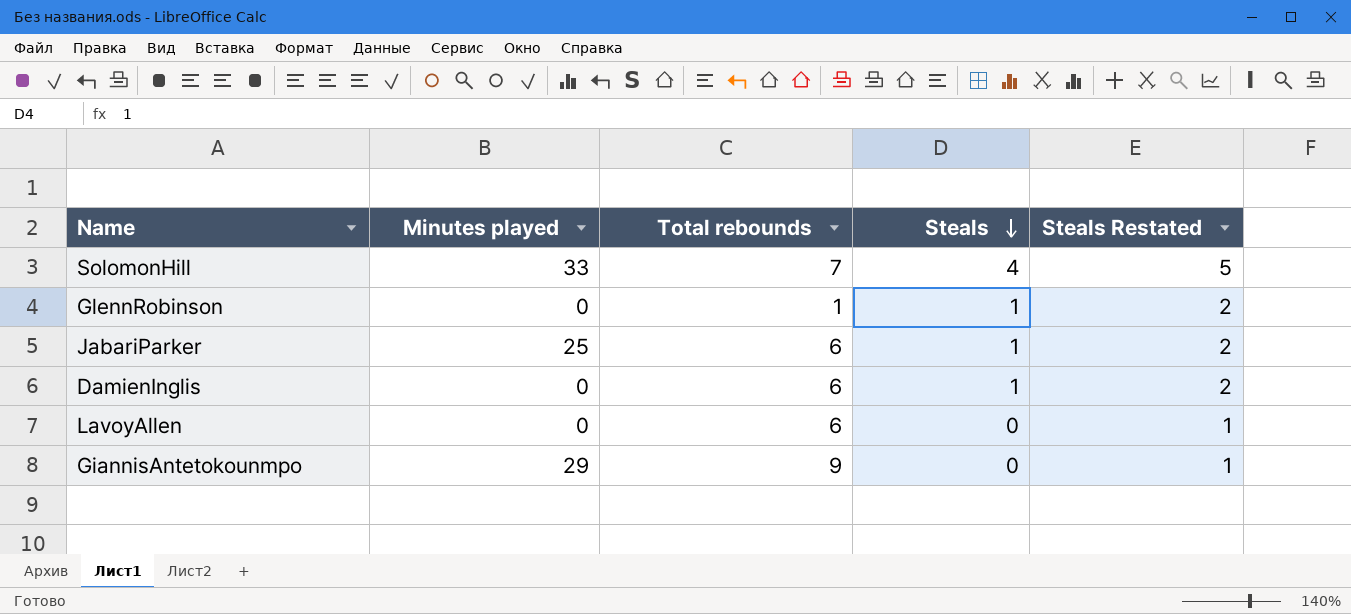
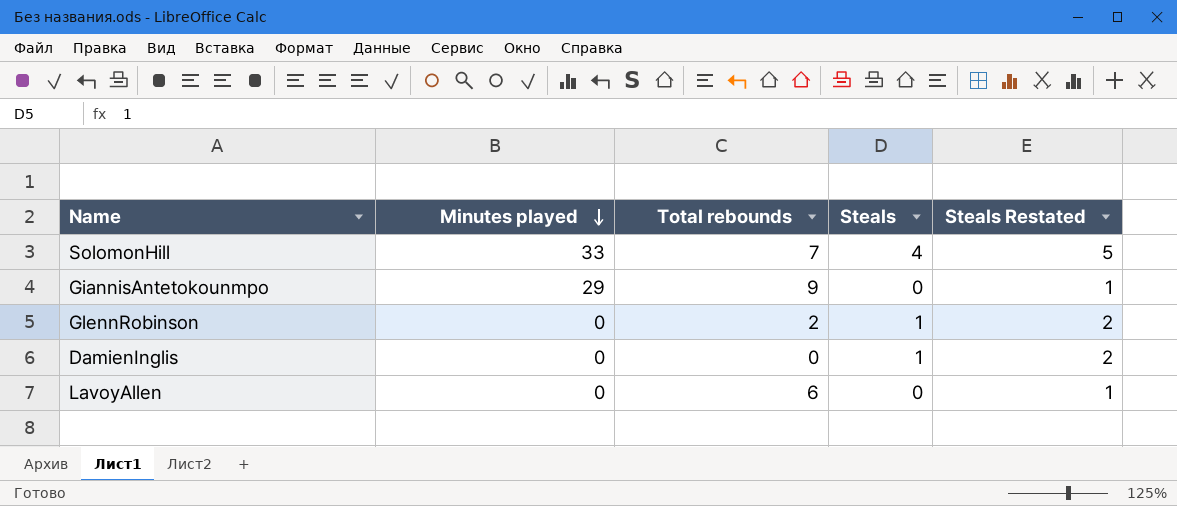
row order: Steals descending -> Minutes played descending
row JabariParker: 25 | 6 | 1 | 2 -> none
GlennRobinson | Total rebounds: 1 -> 2
DamienInglis | Total rebounds: 6 -> 0

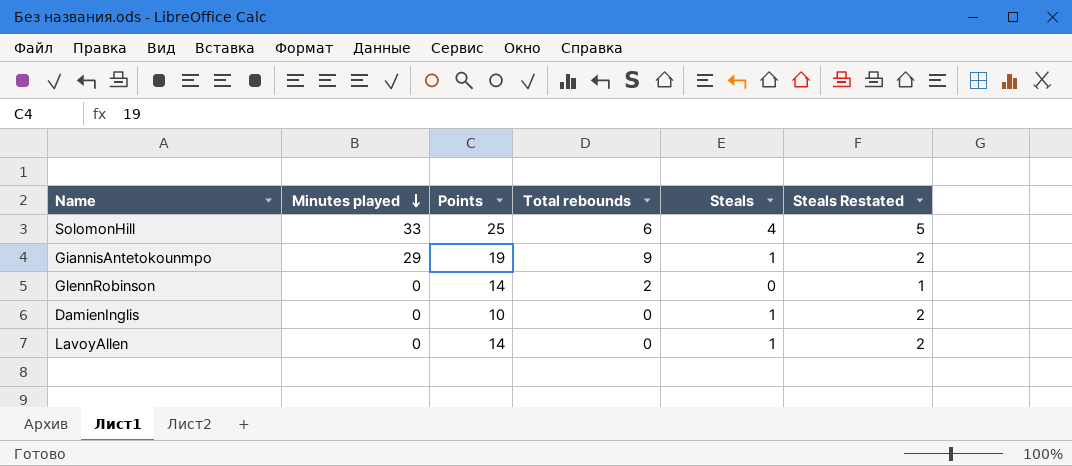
column Points | position: none -> 3
SolomonHill | Total rebounds: 7 -> 6
GiannisAntetokounmpo | Steals: 0 -> 1
GiannisAntetokounmpo | Steals Restated: 1 -> 2
GlennRobinson | Steals: 1 -> 0
GlennRobinson | Steals Restated: 2 -> 1
LavoyAllen | Total rebounds: 6 -> 0
LavoyAllen | Steals: 0 -> 1
LavoyAllen | Steals Restated: 1 -> 2

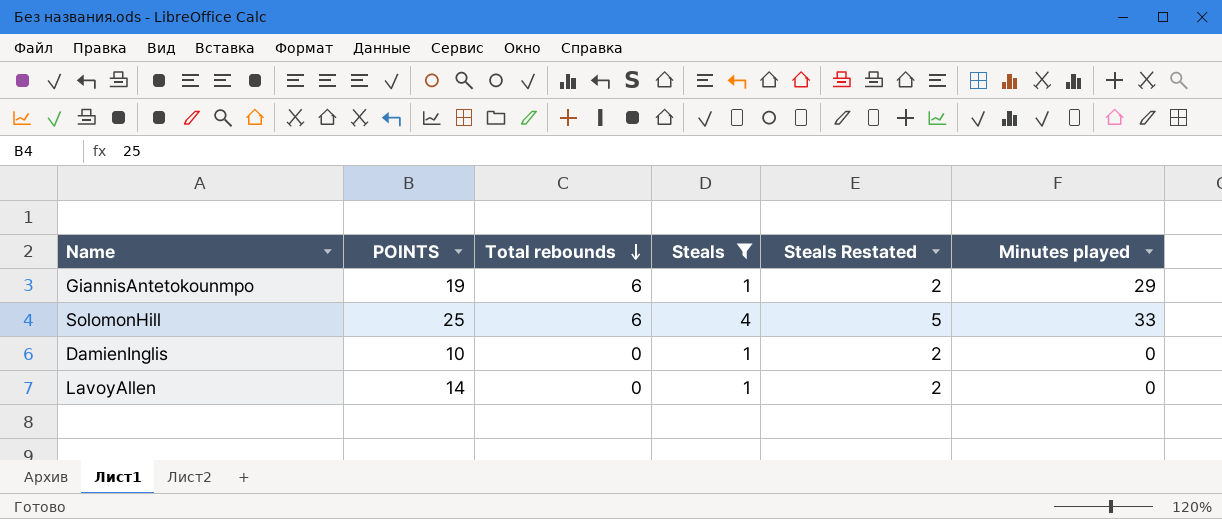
filter: none -> Steals != 0
row order: Minutes played descending -> Total rebounds descending
column name: Points -> POINTS
column Minutes played | position: 2 -> 6
GiannisAntetokounmpo | Total rebounds: 9 -> 6

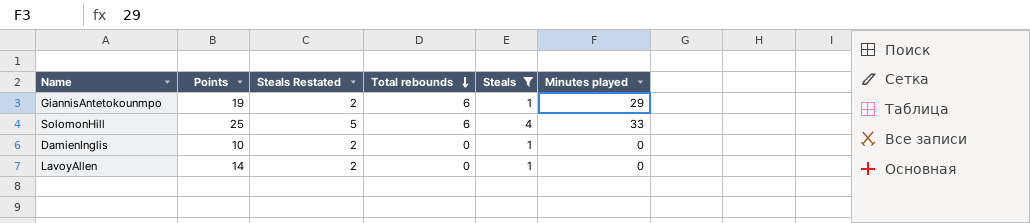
column name: POINTS -> Points
column Steals Restated | position: 5 -> 3

